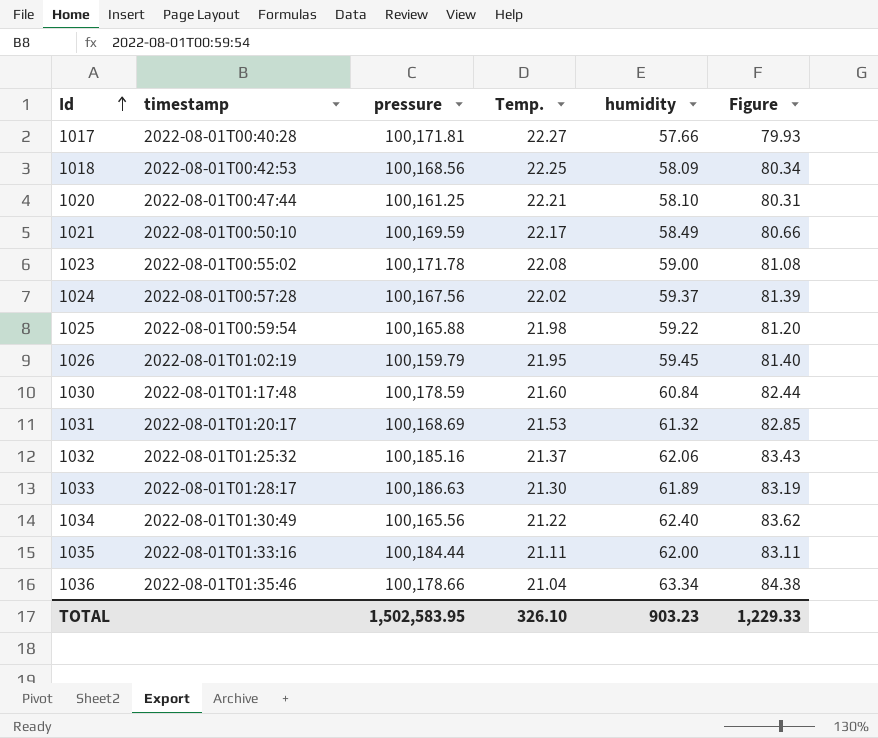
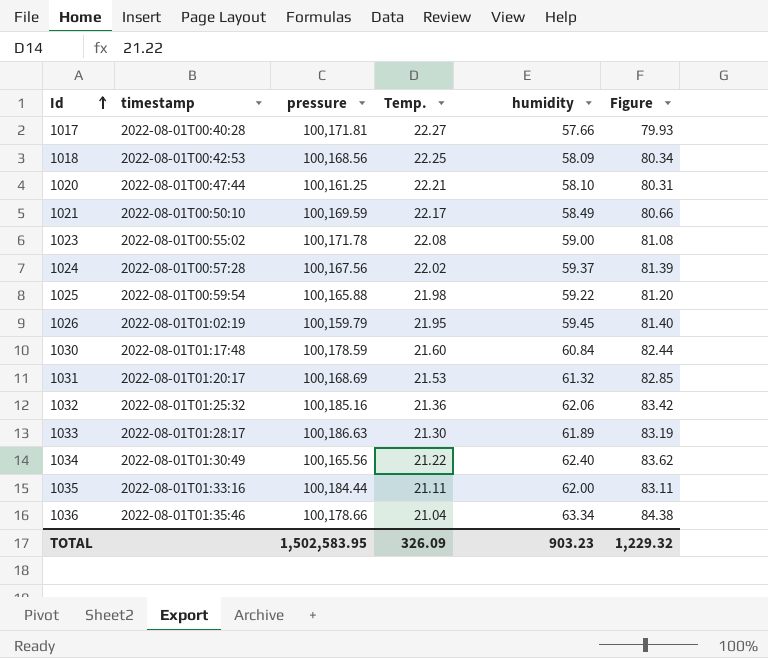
1032 | Temp.: 21.37 -> 21.36
1032 | Figure: 83.43 -> 83.42
TOTAL | Temp.: 326.10 -> 326.09
TOTAL | Figure: 1,229.33 -> 1,229.32

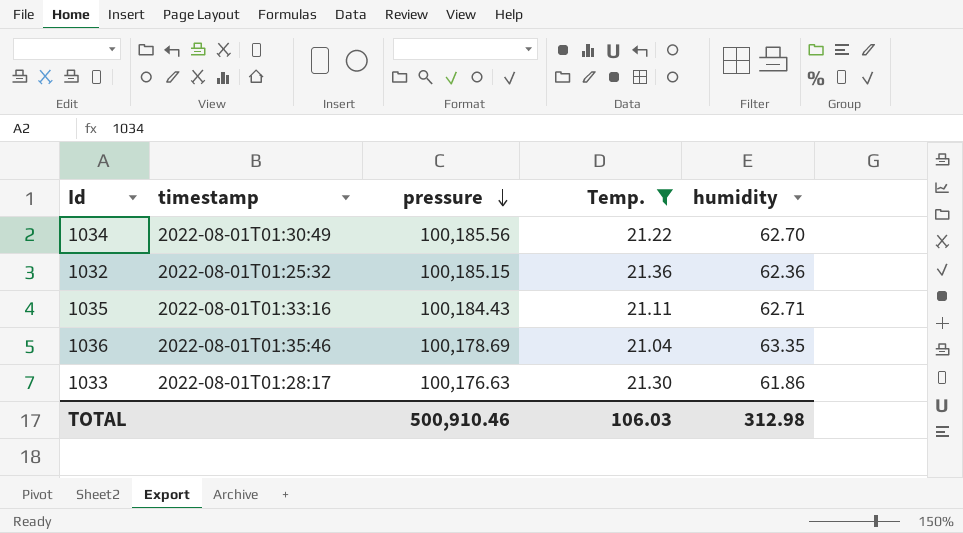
filter: none -> Temp. <= 21.36
row order: Id ascending -> pressure descending
column Figure | formula: [Temp.] + [humidity] -> none
1034 | pressure: 100,165.56 -> 100,185.56
1034 | humidity: 62.40 -> 62.70
1032 | pressure: 100,185.16 -> 100,185.15
1032 | humidity: 62.06 -> 62.36
1035 | pressure: 100,184.44 -> 100,184.43
1035 | humidity: 62.00 -> 62.71
1036 | pressure: 100,178.66 -> 100,178.69
1036 | humidity: 63.34 -> 63.35
1033 | pressure: 100,186.63 -> 100,176.63
1033 | humidity: 61.89 -> 61.86
TOTAL | pressure: 1,502,583.95 -> 500,910.46
TOTAL | Temp.: 326.09 -> 106.03
TOTAL | humidity: 903.23 -> 312.98

